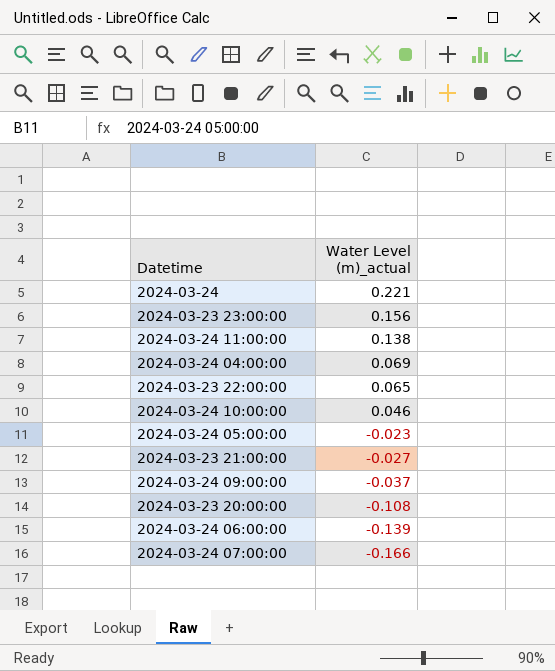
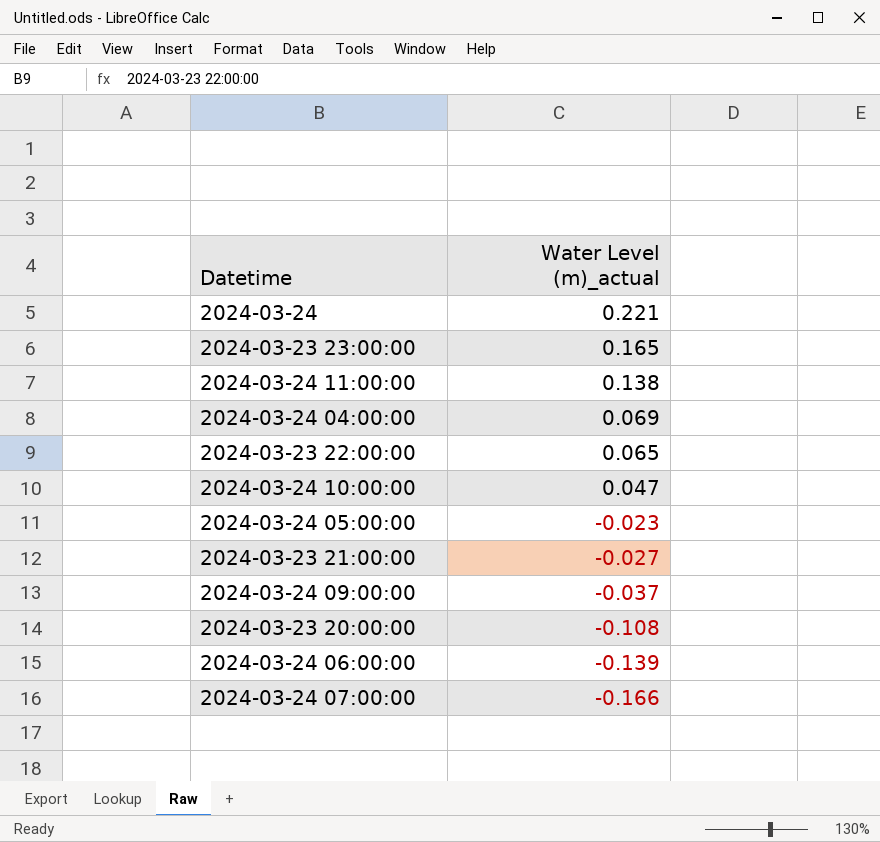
2024-03-23 23:00:00 | Water Level (m)_actual: 0.156 -> 0.165
2024-03-24 10:00:00 | Water Level (m)_actual: 0.046 -> 0.047

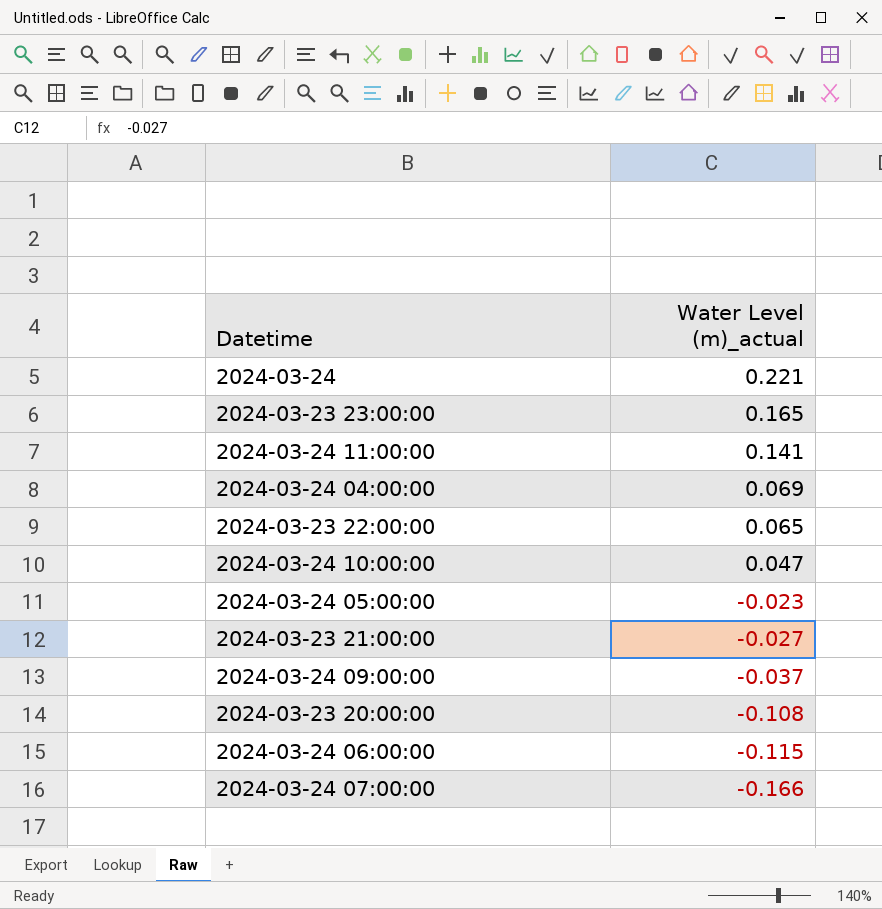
2024-03-24 11:00:00 | Water Level (m)_actual: 0.138 -> 0.141
2024-03-24 06:00:00 | Water Level (m)_actual: -0.139 -> -0.115

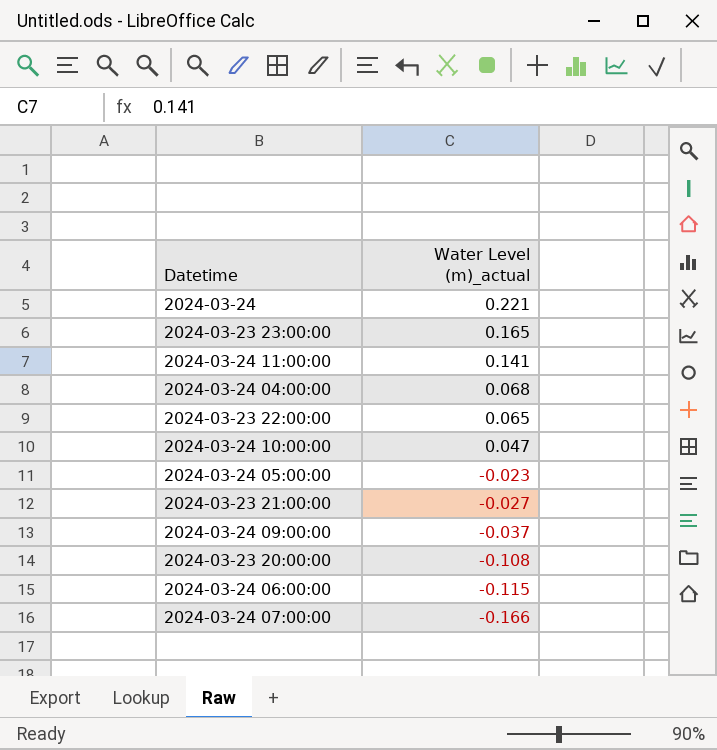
2024-03-24 04:00:00 | Water Level (m)_actual: 0.069 -> 0.068

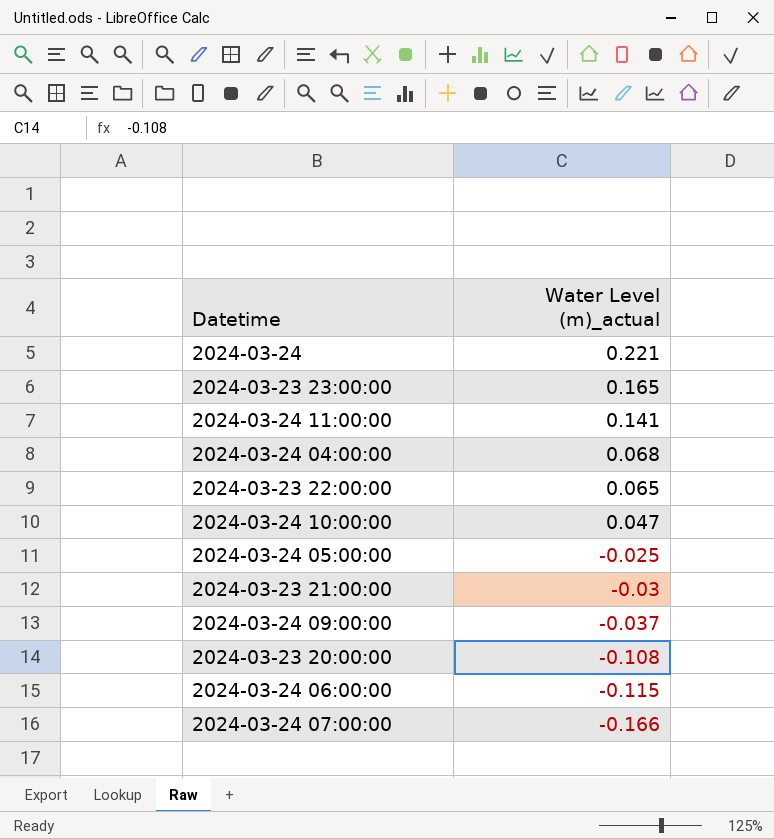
2024-03-24 05:00:00 | Water Level (m)_actual: -0.023 -> -0.025
2024-03-23 21:00:00 | Water Level (m)_actual: -0.027 -> -0.03

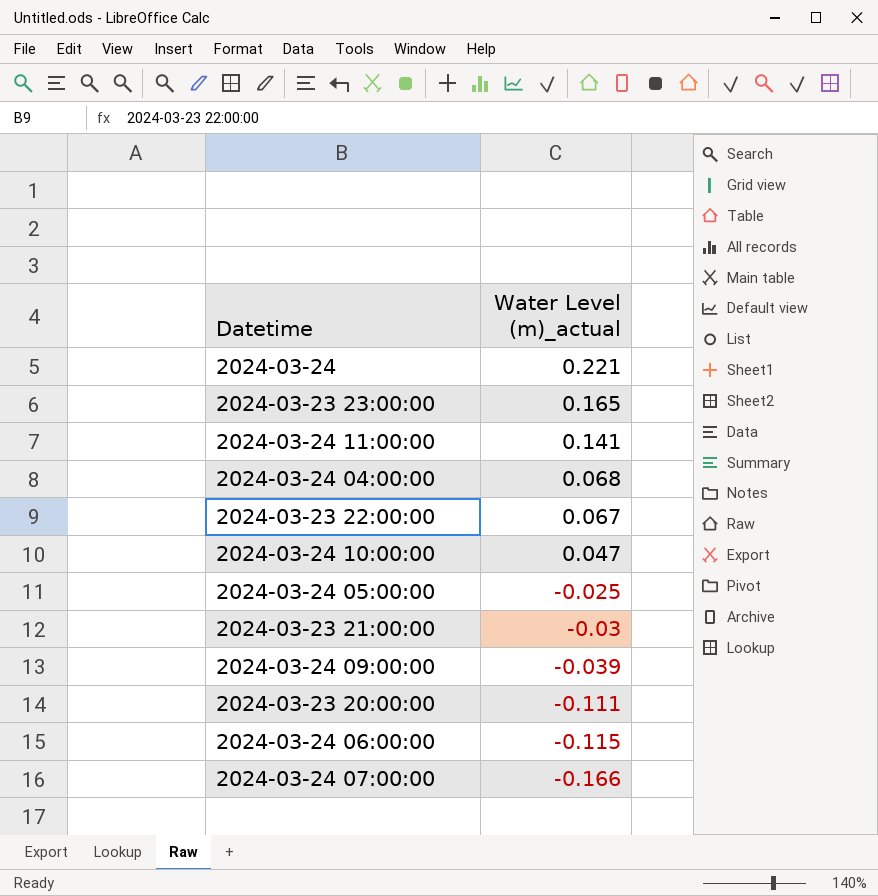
2024-03-23 22:00:00 | Water Level (m)_actual: 0.065 -> 0.067
2024-03-24 09:00:00 | Water Level (m)_actual: -0.037 -> -0.039
2024-03-23 20:00:00 | Water Level (m)_actual: -0.108 -> -0.111

